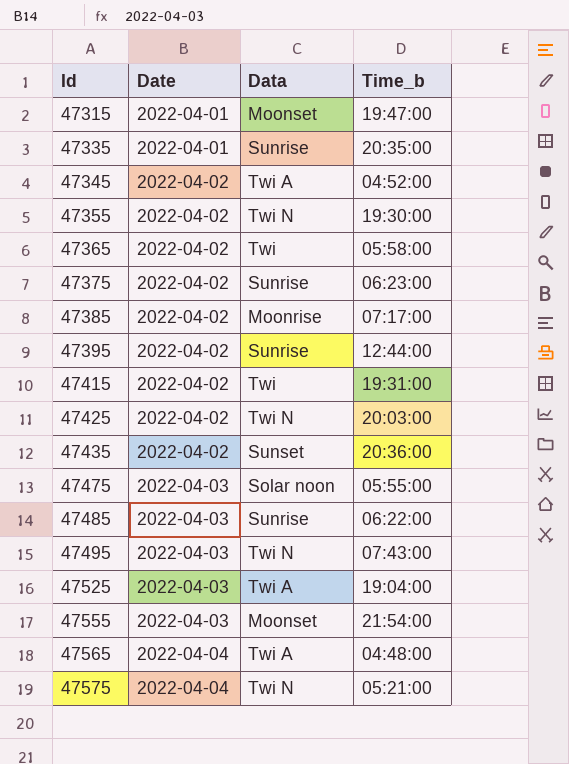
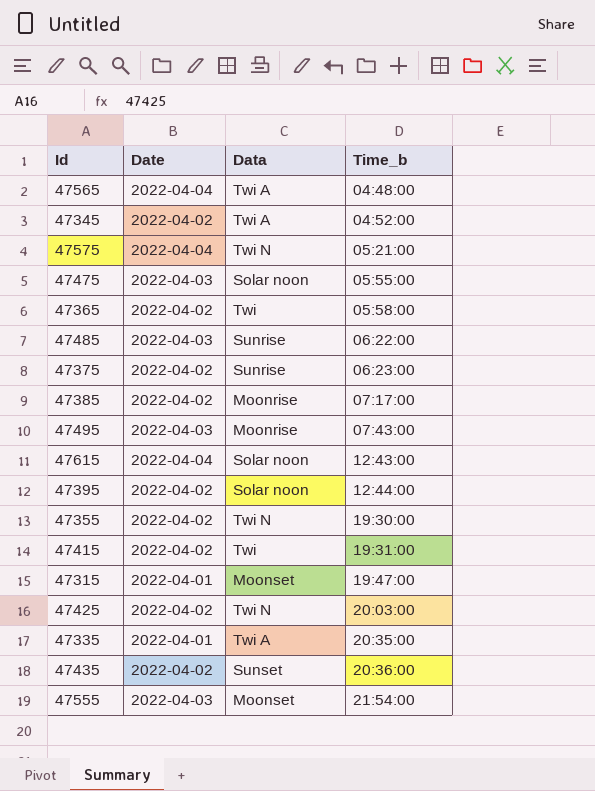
row order: Id ascending -> Time_b ascending
row 47525: 2022-04-03 | Twi A | 19:04:00 -> none
47495 | Data: Twi N -> Moonrise
row 47615: none -> 2022-04-04 | Solar noon | 12:43:00
47395 | Data: Sunrise -> Solar noon
47335 | Data: Sunrise -> Twi A

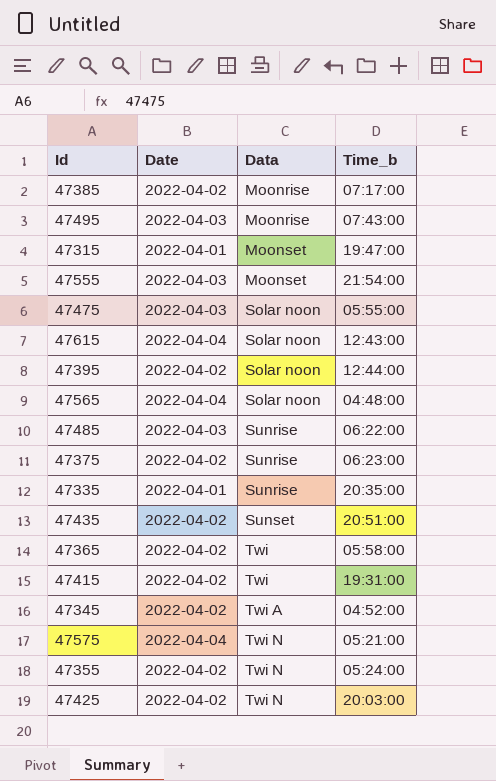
row order: Time_b ascending -> Data ascending
47565 | Data: Twi A -> Solar noon
47335 | Data: Twi A -> Sunrise
47435 | Time_b: 20:36:00 -> 20:51:00
47355 | Time_b: 19:30:00 -> 05:24:00

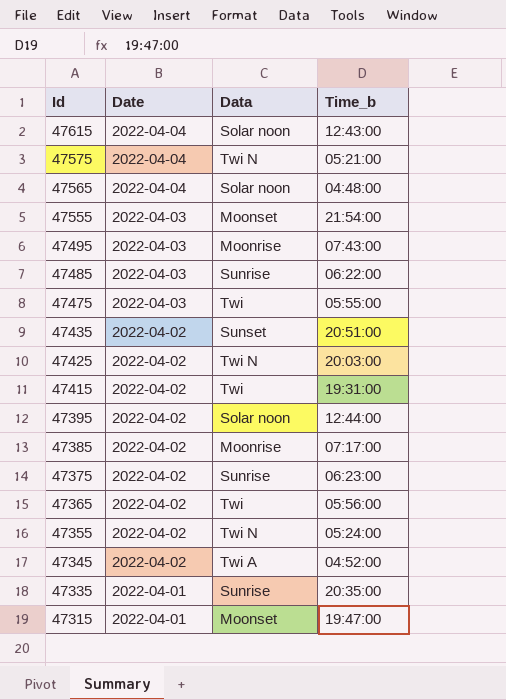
row order: Data ascending -> Id descending
47475 | Data: Solar noon -> Twi
47365 | Time_b: 05:58:00 -> 05:56:00

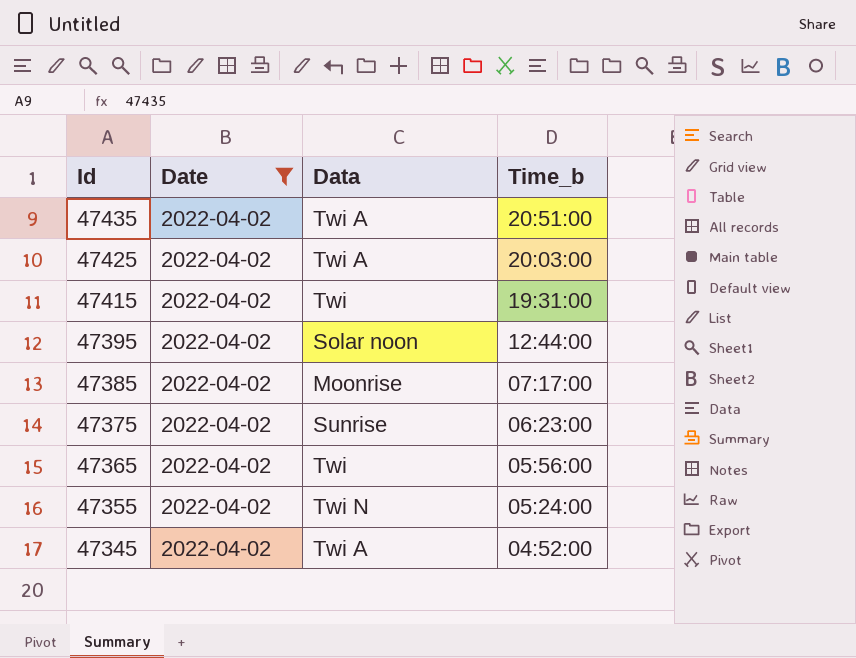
filter: none -> Date = 2022-04-02
47435 | Data: Sunset -> Twi A
47425 | Data: Twi N -> Twi A

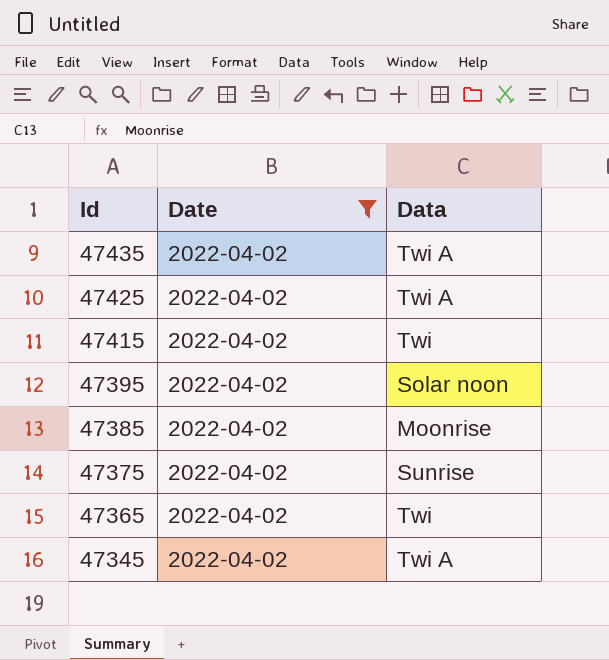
column Time_b | position: 4 -> none
row 47355: 2022-04-02 | Twi N | 05:24:00 -> none

